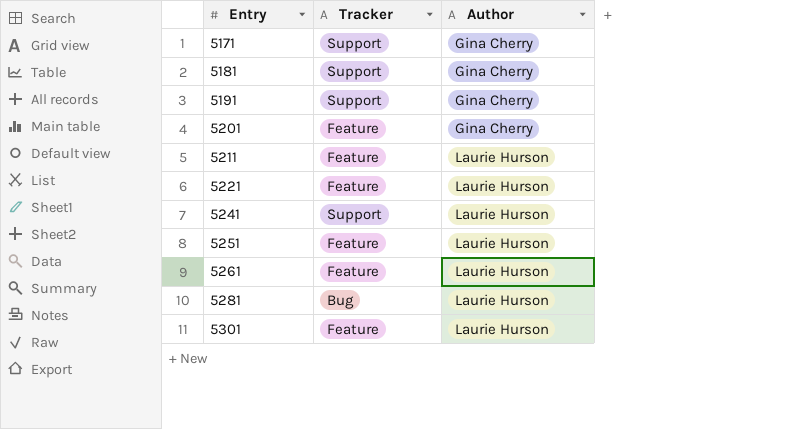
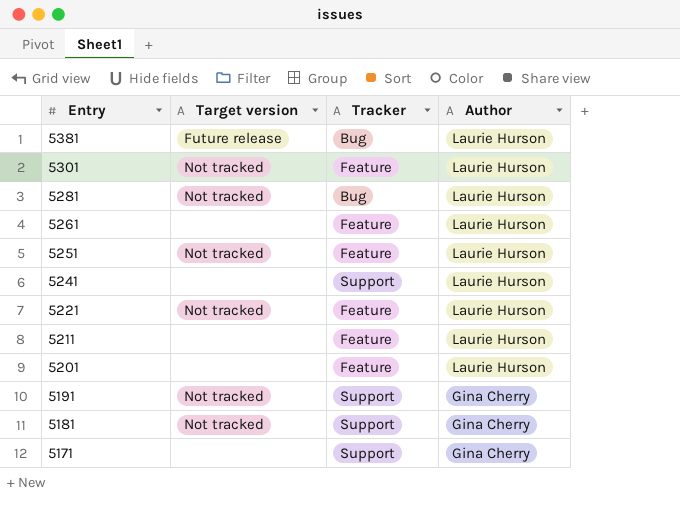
row order: Entry ascending -> Entry descending
column Target version | position: none -> 2
row 5381: none -> Future release | Bug | Laurie Hurson
5201 | Author: Gina Cherry -> Laurie Hurson

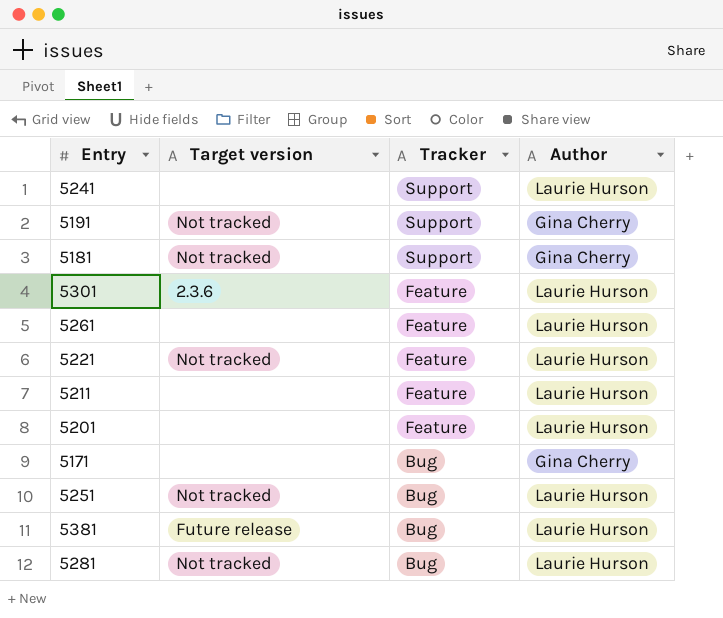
row order: Entry descending -> Tracker descending
5301 | Target version: Not tracked -> 2.3.6
5171 | Tracker: Support -> Bug
5251 | Tracker: Feature -> Bug

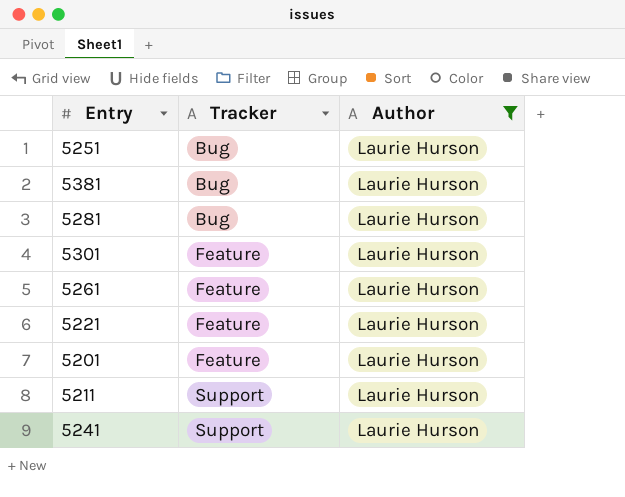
filter: none -> Author = Laurie Hurson
row order: Tracker descending -> Tracker ascending
column Target version | position: 2 -> none
5211 | Tracker: Feature -> Support

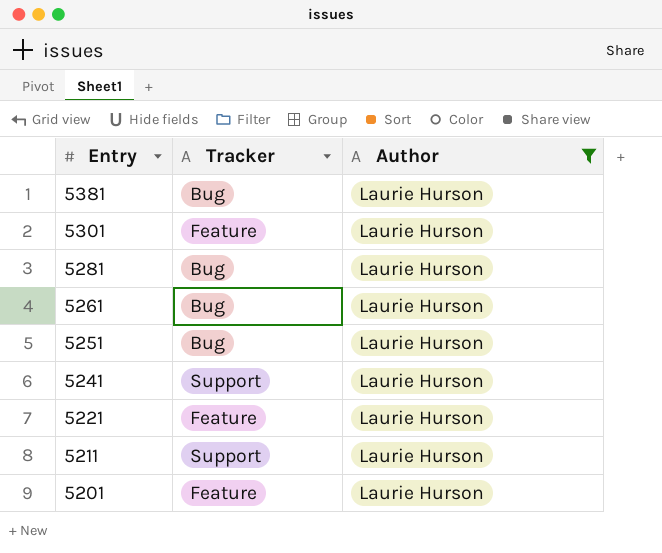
row order: Tracker ascending -> Entry descending
5261 | Tracker: Feature -> Bug

